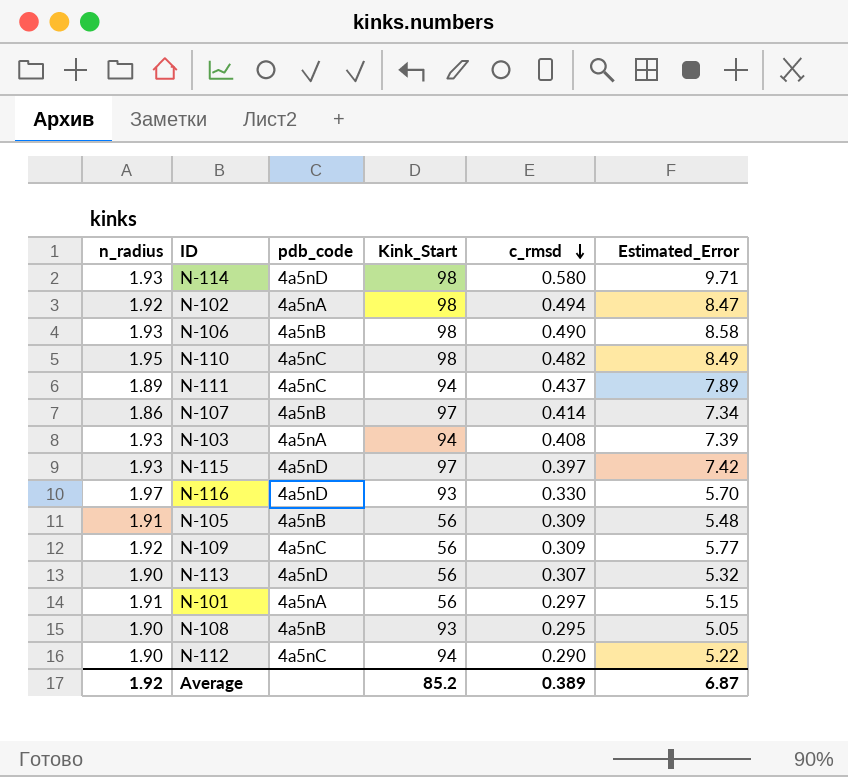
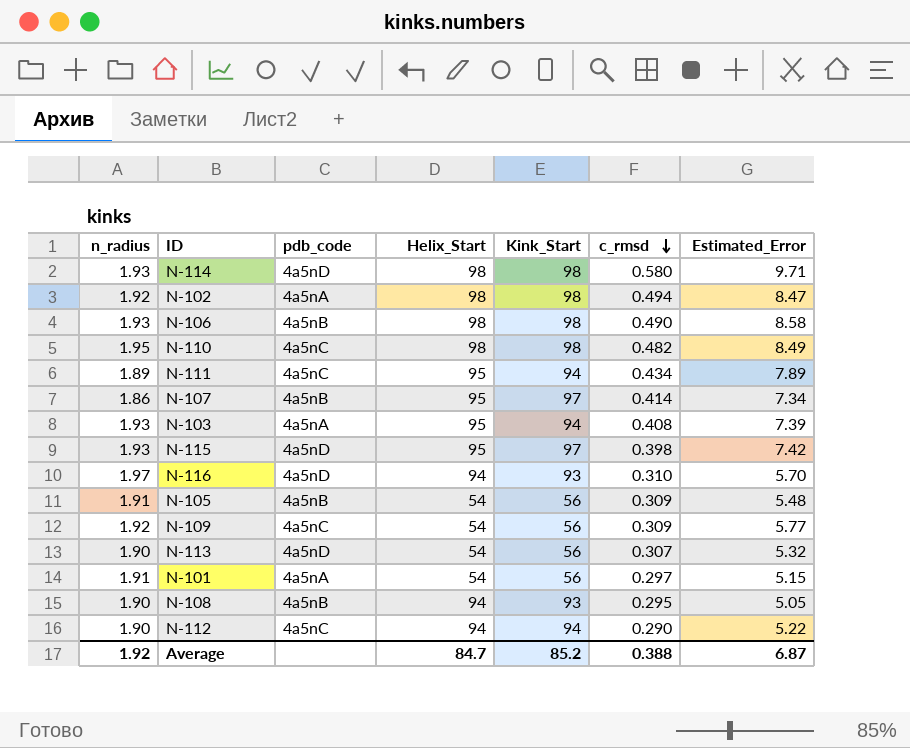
column Helix_Start | position: none -> 4
N-111 | c_rmsd: 0.437 -> 0.434
N-115 | c_rmsd: 0.397 -> 0.398
N-116 | c_rmsd: 0.330 -> 0.310
Average | c_rmsd: 0.389 -> 0.388

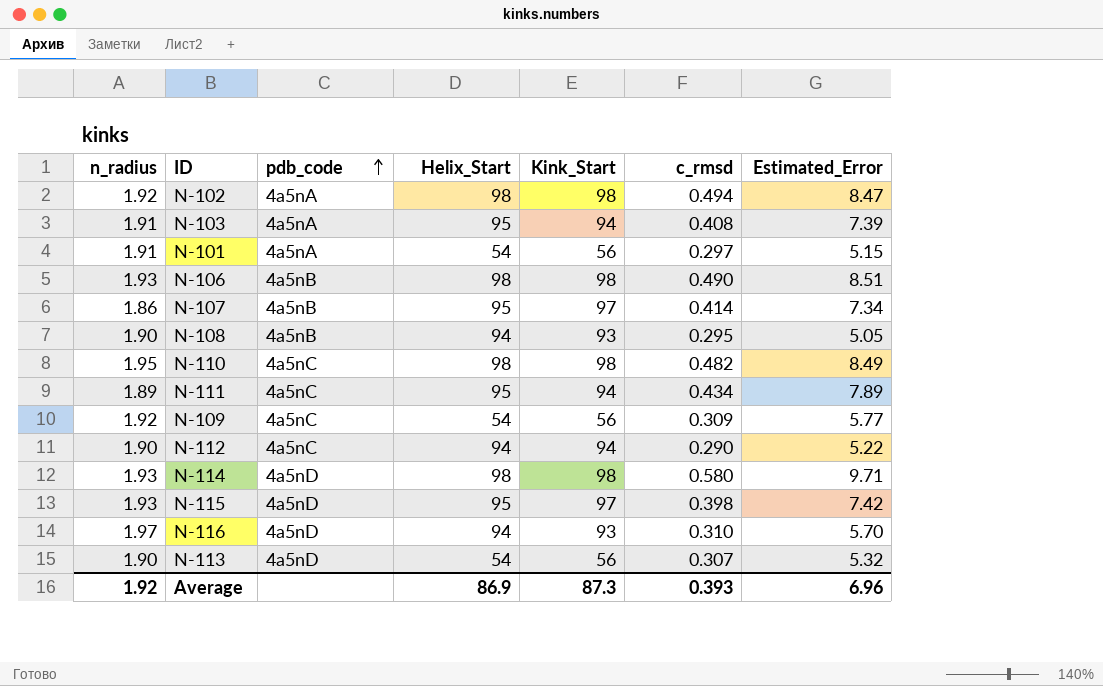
row order: c_rmsd descending -> pdb_code ascending
row N-105: 1.91 | 4a5nB | 54 | 56 | 0.309 | 5.48 -> none
N-103 | n_radius: 1.93 -> 1.91
N-106 | Estimated_Error: 8.58 -> 8.51
Average | Helix_Start: 84.7 -> 86.9
Average | Kink_Start: 85.2 -> 87.3
Average | c_rmsd: 0.388 -> 0.393
Average | Estimated_Error: 6.87 -> 6.96

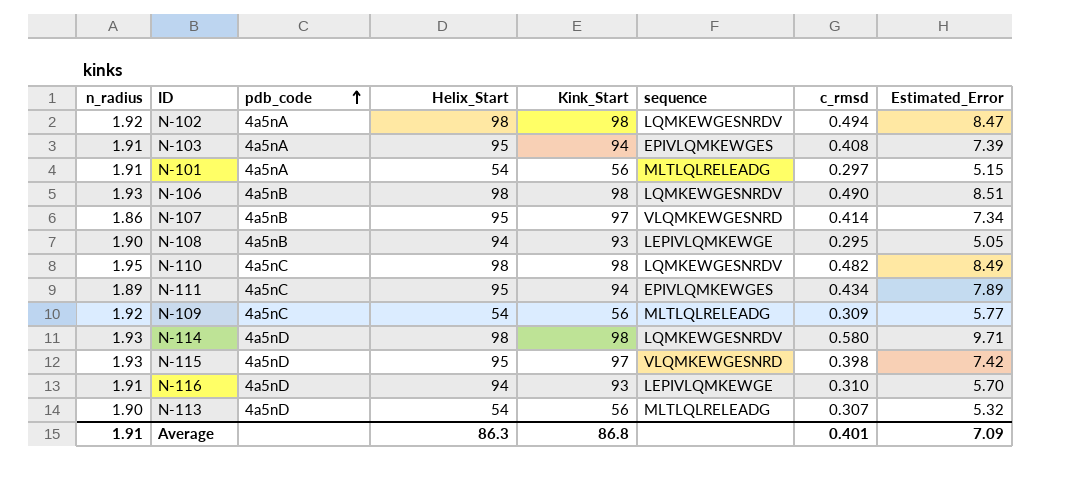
column sequence | position: none -> 6
row N-112: 1.90 | 4a5nC | 94 | 94 | 0.290 | 5.22 -> none
N-116 | n_radius: 1.97 -> 1.91
Average | n_radius: 1.92 -> 1.91
Average | Helix_Start: 86.9 -> 86.3
Average | Kink_Start: 87.3 -> 86.8
Average | c_rmsd: 0.393 -> 0.401
Average | Estimated_Error: 6.96 -> 7.09

